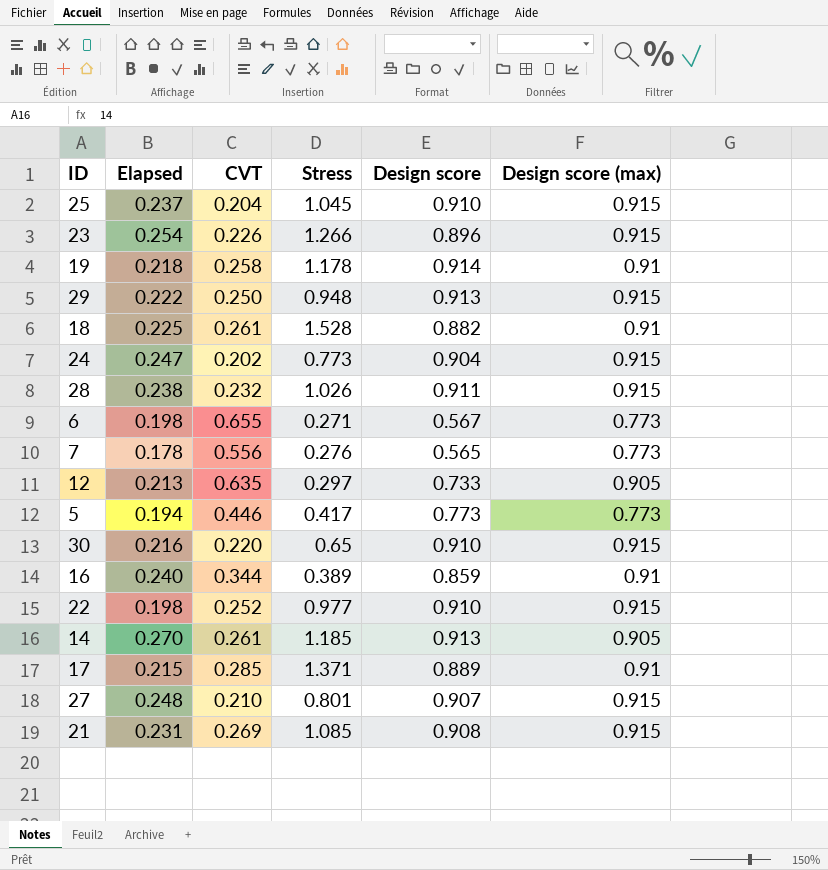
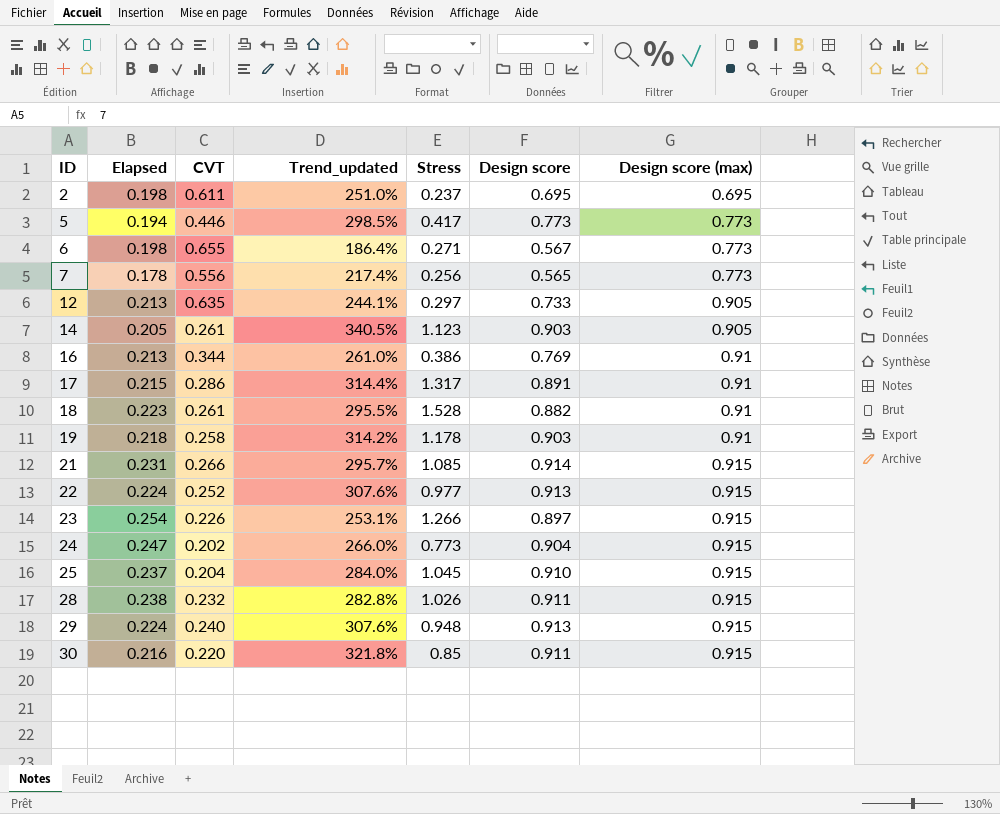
row order: none -> ID ascending
column Trend_updated | formula: none -> ([Design score] - [Elapsed]) / [Elapsed]
row 27: 0.248 | 0.210 | 0.801 | 0.907 | 0.915 -> none
row 2: none -> 0.198 | 0.611 | 251.0% | 0.237 | 0.695 | 0.695
7 | Stress: 0.276 -> 0.256
14 | Elapsed: 0.270 -> 0.205
14 | Stress: 1.185 -> 1.123
14 | Design score: 0.913 -> 0.903
16 | Elapsed: 0.240 -> 0.213
16 | Stress: 0.389 -> 0.386
16 | Design score: 0.859 -> 0.769
17 | CVT: 0.285 -> 0.286
17 | Stress: 1.371 -> 1.317
17 | Design score: 0.889 -> 0.891
18 | Elapsed: 0.225 -> 0.223
19 | Design score: 0.914 -> 0.903
21 | CVT: 0.269 -> 0.266
21 | Design score: 0.908 -> 0.914
22 | Elapsed: 0.198 -> 0.224
22 | Design score: 0.910 -> 0.913
23 | Design score: 0.896 -> 0.897
29 | Elapsed: 0.222 -> 0.224
29 | CVT: 0.250 -> 0.240
30 | Stress: 0.65 -> 0.85
30 | Design score: 0.910 -> 0.911

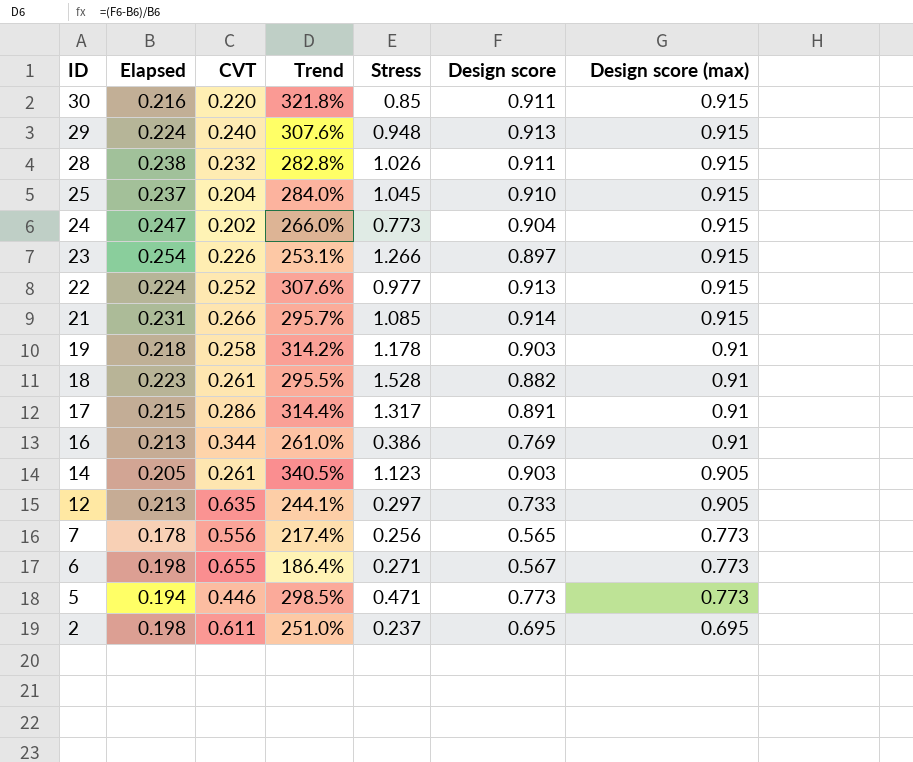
row order: ID ascending -> ID descending
column name: Trend_updated -> Trend
5 | Stress: 0.417 -> 0.471

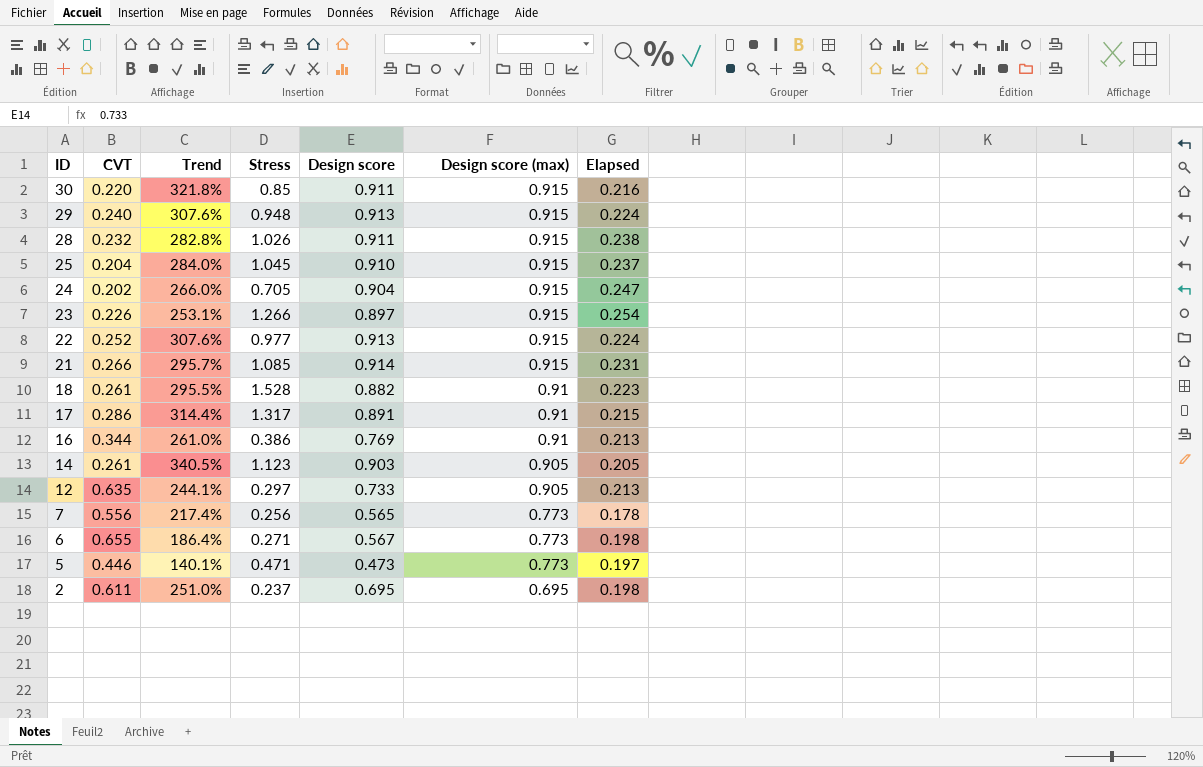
column Elapsed | position: 2 -> 7
row 19: 0.218 | 0.258 | 314.2% | 1.178 | 0.903 | 0.91 -> none
24 | Stress: 0.773 -> 0.705
5 | Trend: 298.5% -> 140.1%
5 | Design score: 0.773 -> 0.473
5 | Elapsed: 0.194 -> 0.197

